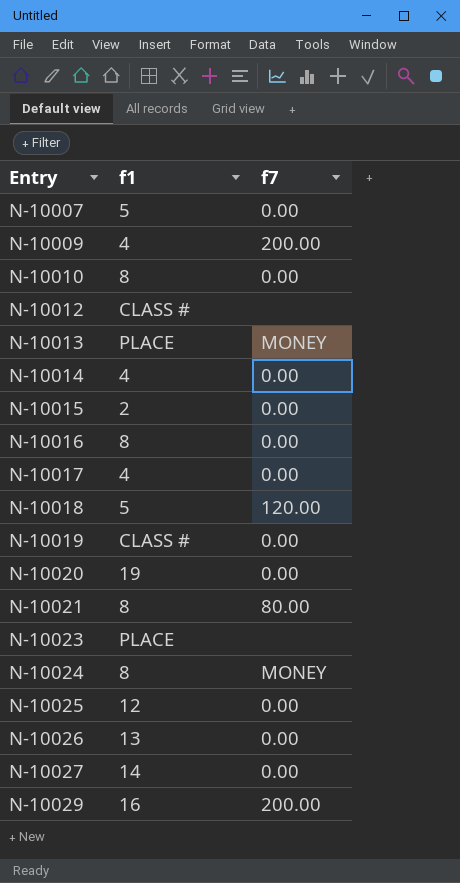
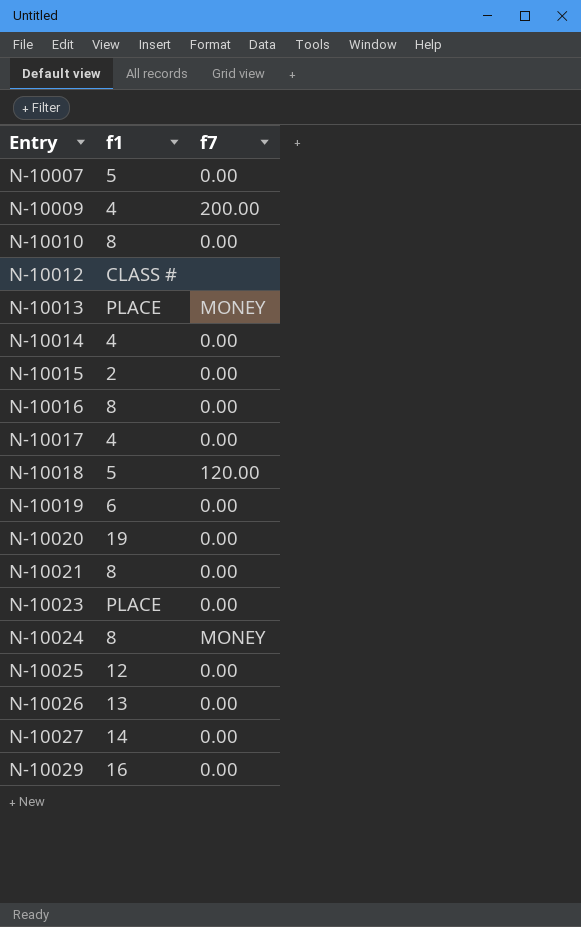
N-10019 | f1: CLASS # -> 6
N-10021 | f7: 80.00 -> 0.00
N-10023 | f7: none -> 0.00
N-10029 | f7: 200.00 -> 0.00

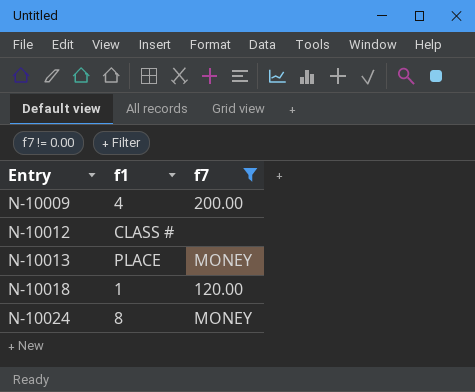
filter: none -> f7 != 0.00
N-10018 | f1: 5 -> 1

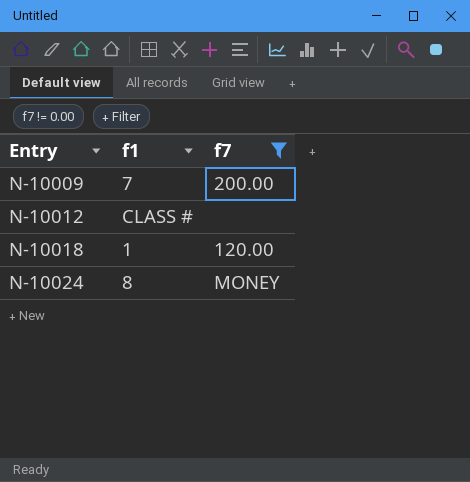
row N-10013: PLACE | MONEY -> none
N-10009 | f1: 4 -> 7

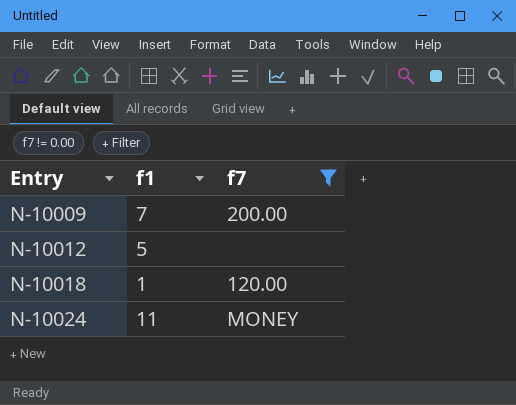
N-10012 | f1: CLASS # -> 5
N-10024 | f1: 8 -> 11

